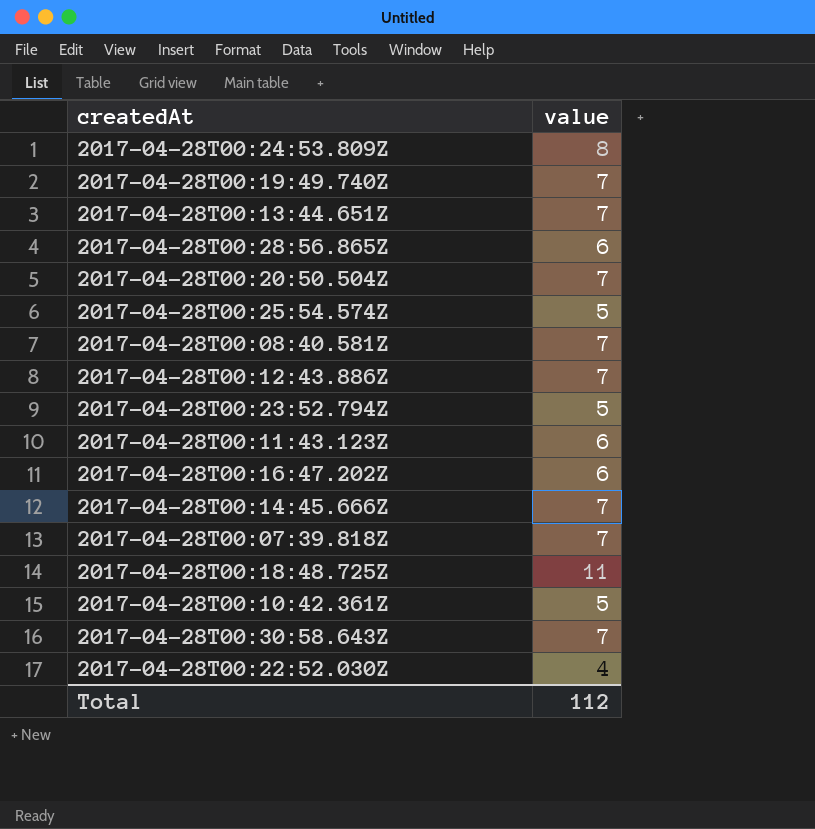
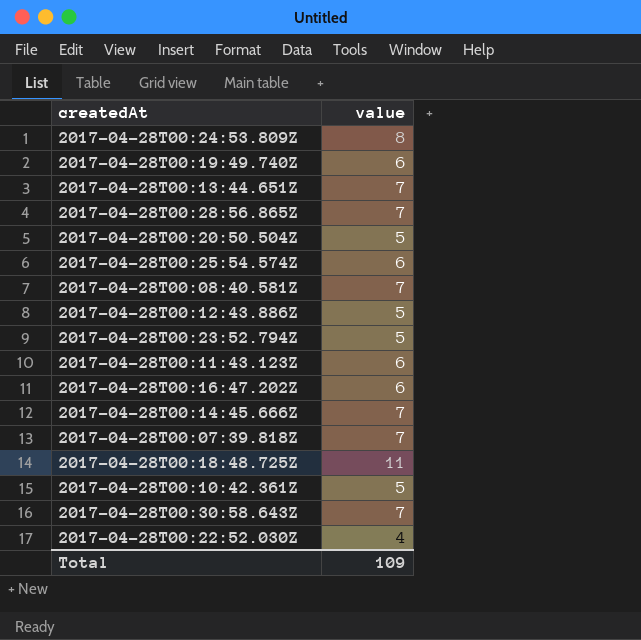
2017-04-28T00:19:49.740Z | value: 7 -> 6
2017-04-28T00:28:56.865Z | value: 6 -> 7
2017-04-28T00:20:50.504Z | value: 7 -> 5
2017-04-28T00:25:54.574Z | value: 5 -> 6
2017-04-28T00:12:43.886Z | value: 7 -> 5
Total | value: 112 -> 109

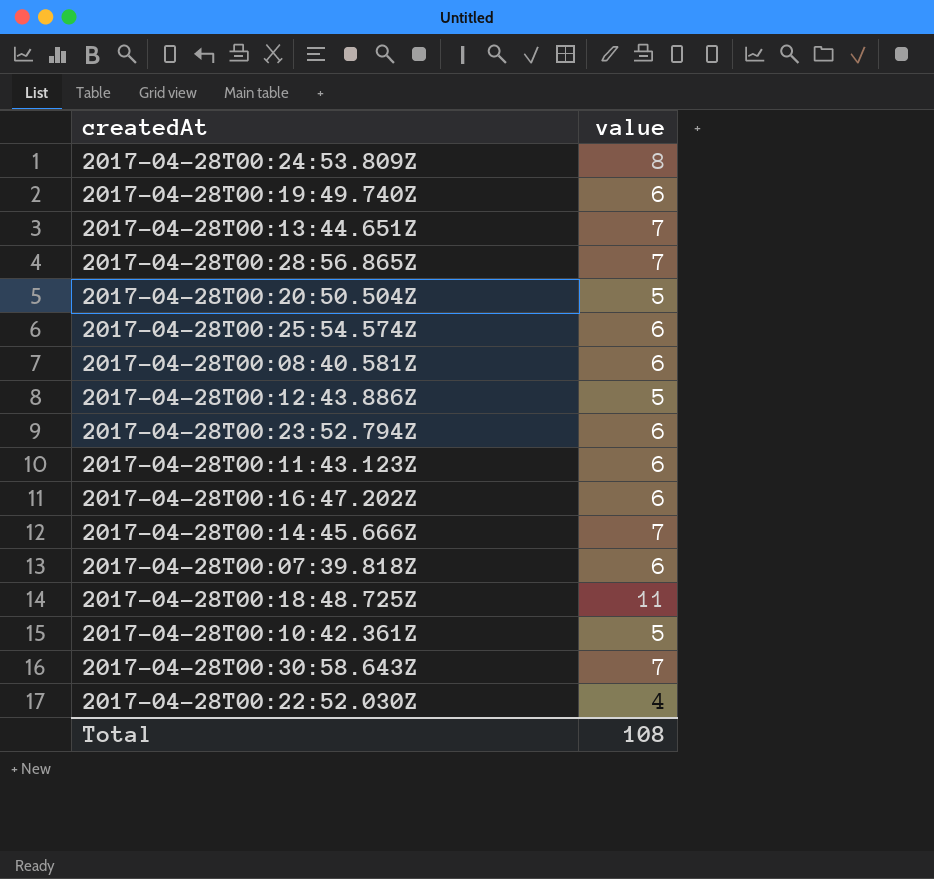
2017-04-28T00:08:40.581Z | value: 7 -> 6
2017-04-28T00:23:52.794Z | value: 5 -> 6
2017-04-28T00:07:39.818Z | value: 7 -> 6
Total | value: 109 -> 108

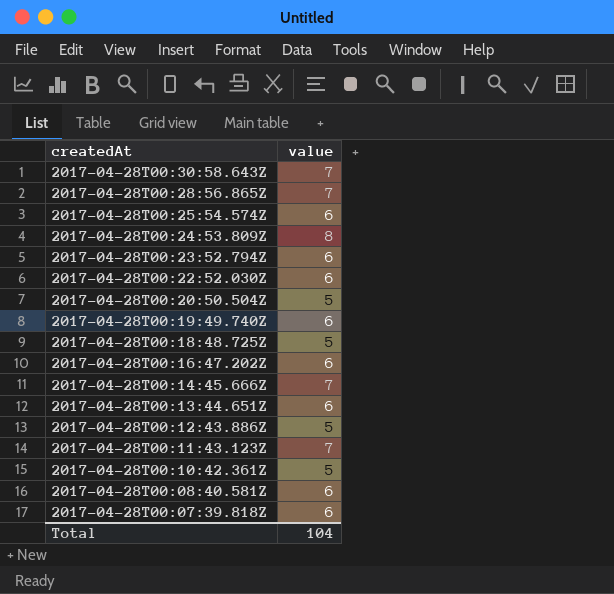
row order: none -> createdAt descending
2017-04-28T00:22:52.030Z | value: 4 -> 6
2017-04-28T00:18:48.725Z | value: 11 -> 5
2017-04-28T00:13:44.651Z | value: 7 -> 6
2017-04-28T00:11:43.123Z | value: 6 -> 7
Total | value: 108 -> 104

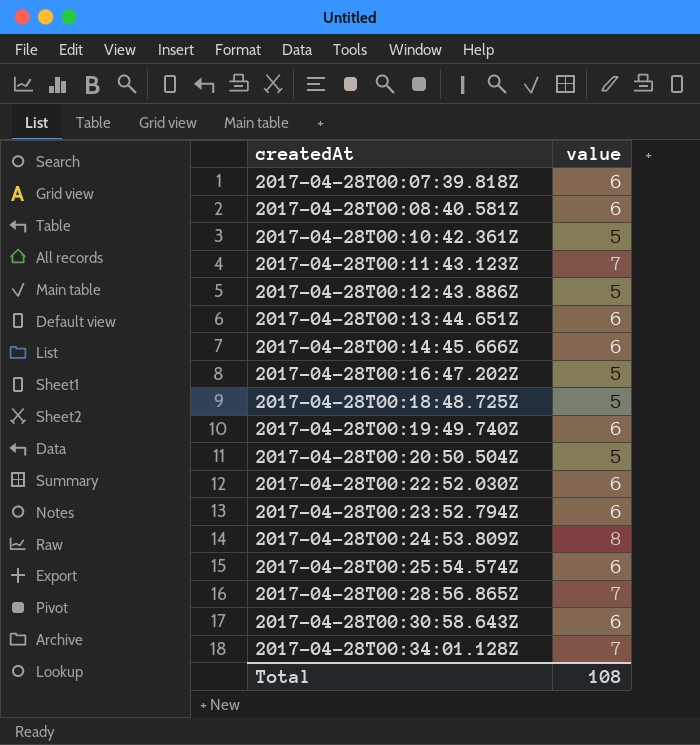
row order: createdAt descending -> createdAt ascending
2017-04-28T00:14:45.666Z | value: 7 -> 6
2017-04-28T00:16:47.202Z | value: 6 -> 5
2017-04-28T00:30:58.643Z | value: 7 -> 6
row 2017-04-28T00:34:01.128Z: none -> 7
Total | value: 104 -> 108

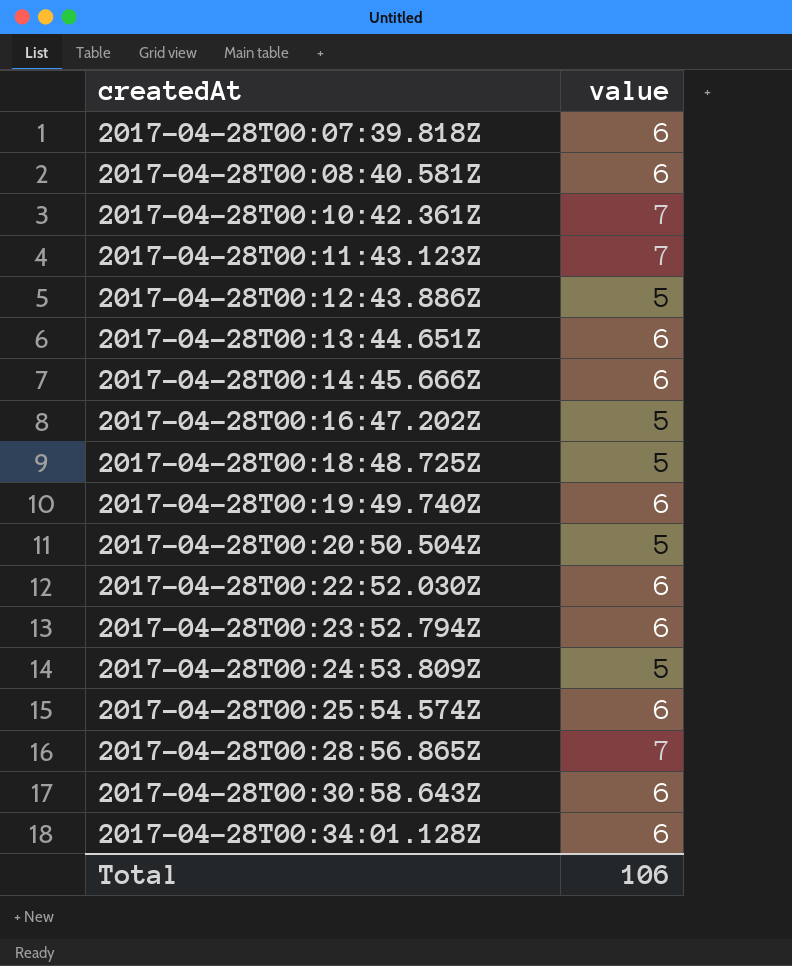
2017-04-28T00:10:42.361Z | value: 5 -> 7
2017-04-28T00:24:53.809Z | value: 8 -> 5
2017-04-28T00:34:01.128Z | value: 7 -> 6
Total | value: 108 -> 106

